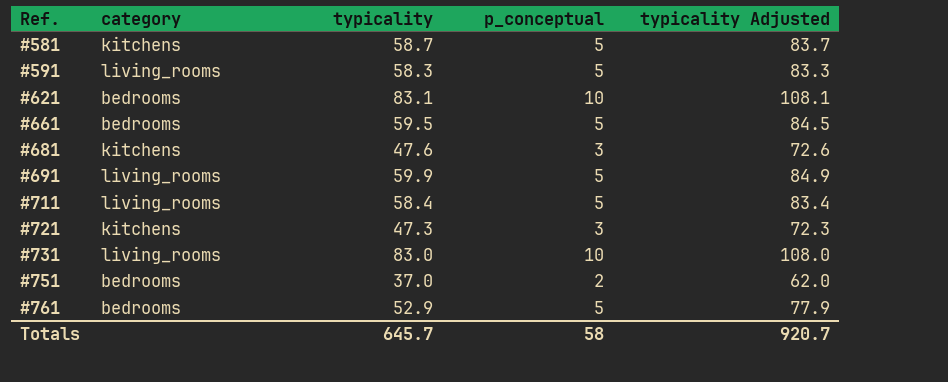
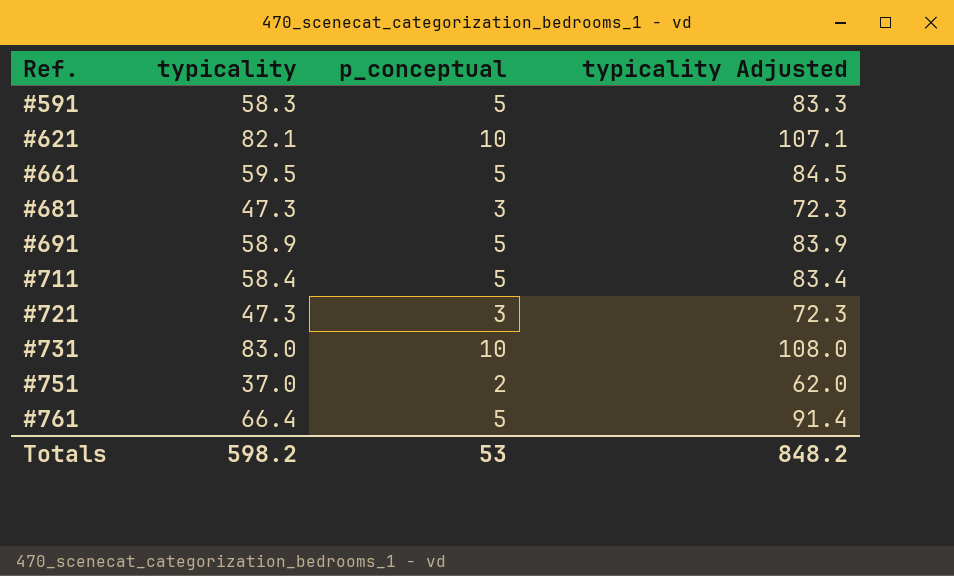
column category | position: 2 -> none
row #581: kitchens | 58.7 | 5 | 83.7 -> none
#621 | typicality: 83.1 -> 82.1
#621 | typicality Adjusted: 108.1 -> 107.1
#681 | typicality: 47.6 -> 47.3
#681 | typicality Adjusted: 72.6 -> 72.3
#691 | typicality: 59.9 -> 58.9
#691 | typicality Adjusted: 84.9 -> 83.9
#761 | typicality: 52.9 -> 66.4
#761 | typicality Adjusted: 77.9 -> 91.4
Totals | typicality: 645.7 -> 598.2
Totals | p_conceptual: 58 -> 53
Totals | typicality Adjusted: 920.7 -> 848.2

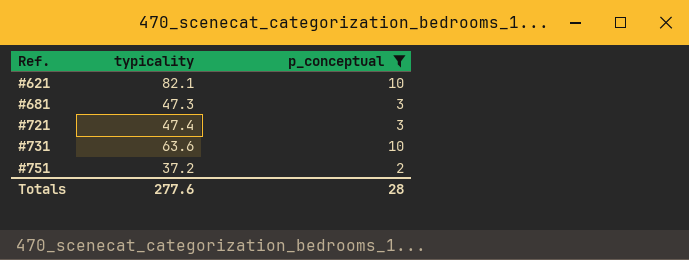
filter: none -> p_conceptual != 5
column typicality Adjusted | formula: [typicality] + 25 -> none
#721 | typicality: 47.3 -> 47.4
#731 | typicality: 83.0 -> 63.6
#751 | typicality: 37.0 -> 37.2
Totals | typicality: 598.2 -> 277.6
Totals | p_conceptual: 53 -> 28

